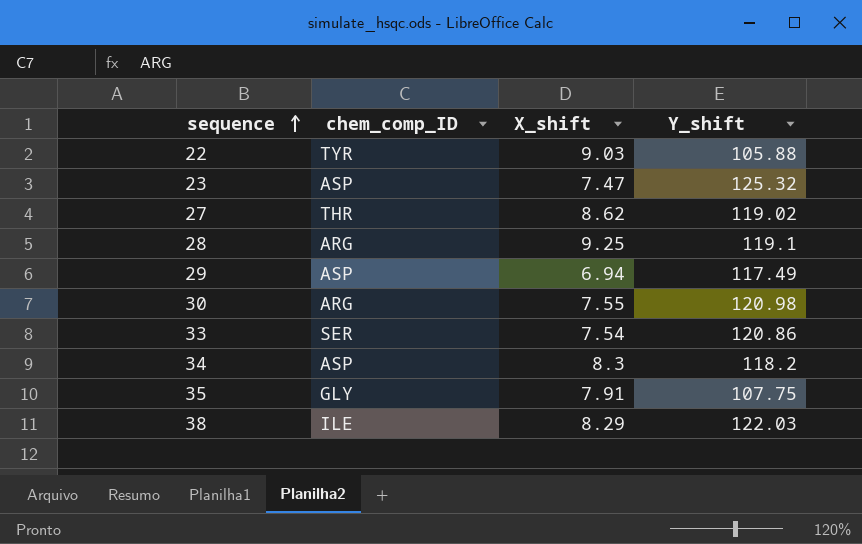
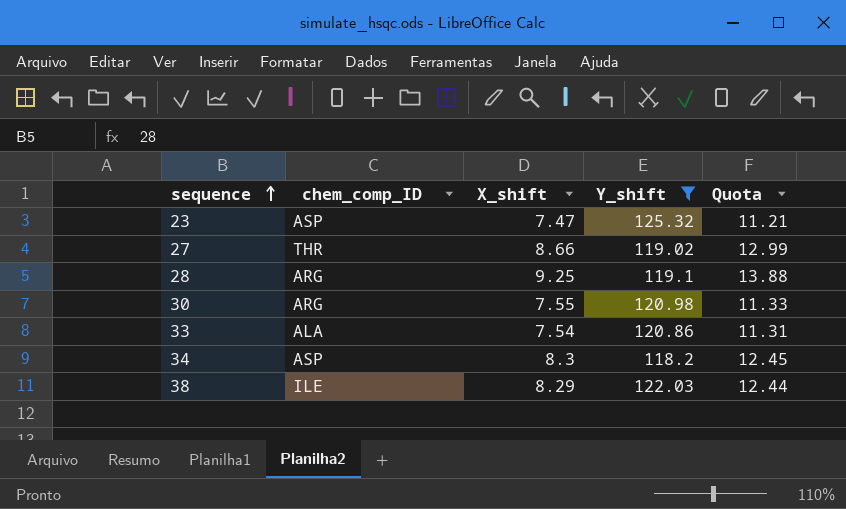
filter: none -> Y_shift >= 118.2
column Quota | formula: none -> [X_shift] * 1.5
27 | X_shift: 8.62 -> 8.66
33 | chem_comp_ID: SER -> ALA

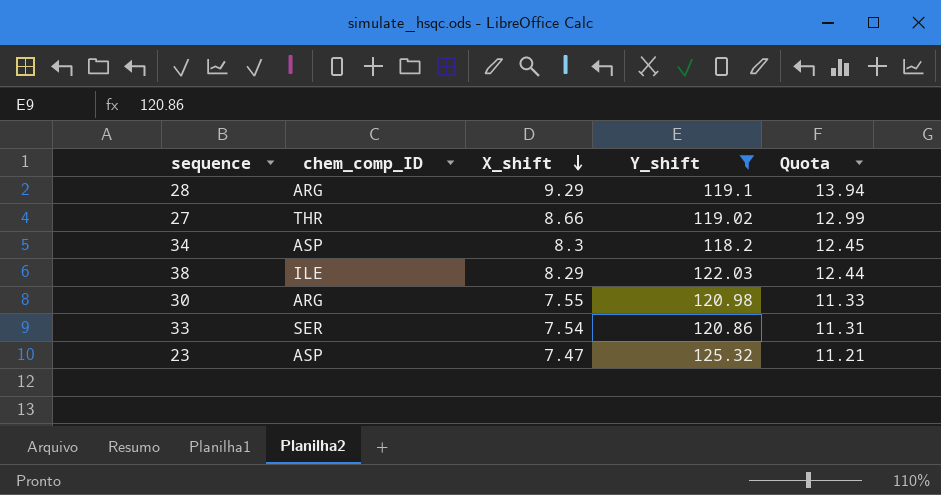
row order: sequence ascending -> X_shift descending
28 | X_shift: 9.25 -> 9.29
28 | Quota: 13.88 -> 13.94
33 | chem_comp_ID: ALA -> SER

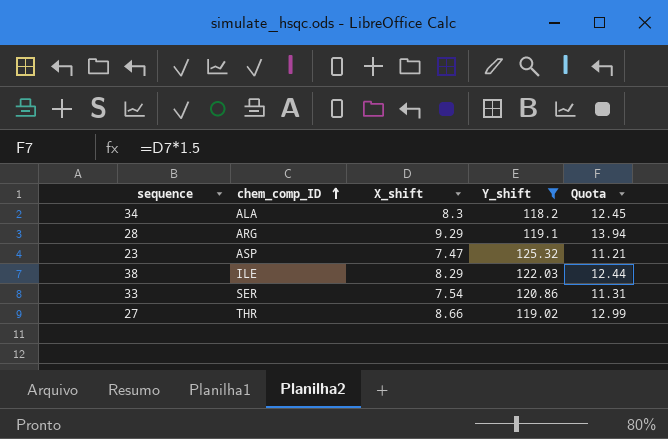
row order: X_shift descending -> chem_comp_ID ascending
row 30: ARG | 7.55 | 120.98 | 11.33 -> none
34 | chem_comp_ID: ASP -> ALA

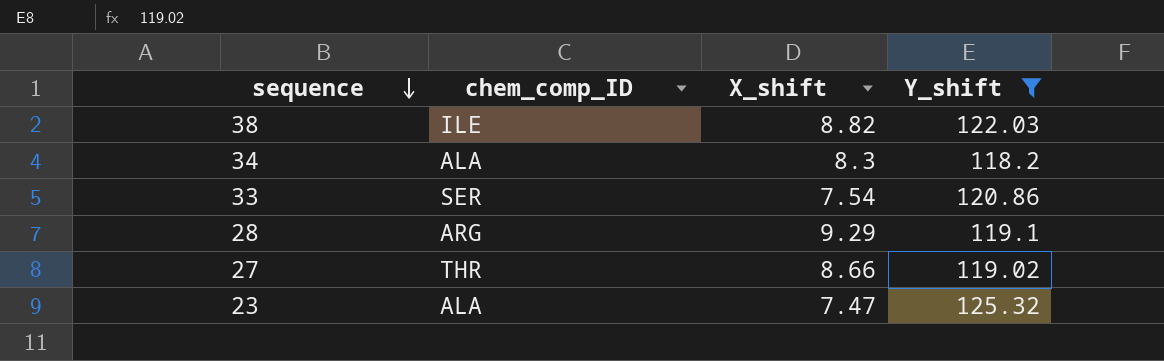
row order: chem_comp_ID ascending -> sequence descending
column Quota | formula: [X_shift] * 1.5 -> none
38 | X_shift: 8.29 -> 8.82
23 | chem_comp_ID: ASP -> ALA

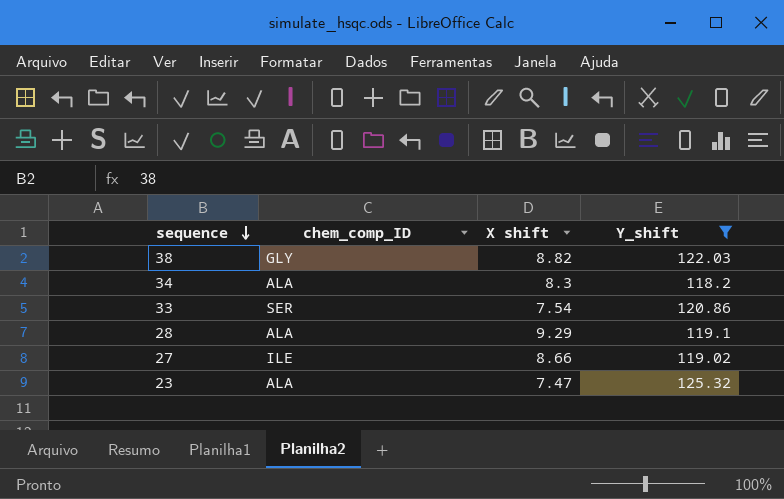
column name: X_shift -> X shift
38 | chem_comp_ID: ILE -> GLY
28 | chem_comp_ID: ARG -> ALA
27 | chem_comp_ID: THR -> ILE

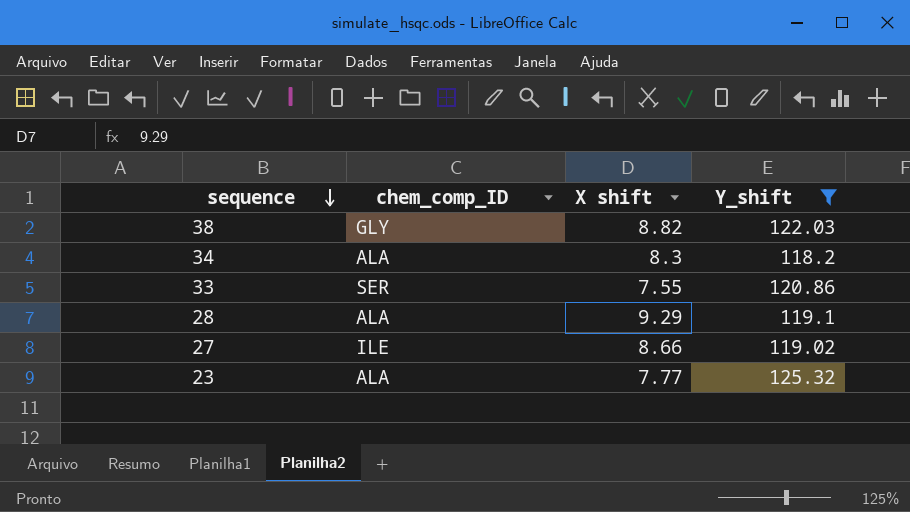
33 | X shift: 7.54 -> 7.55
23 | X shift: 7.47 -> 7.77

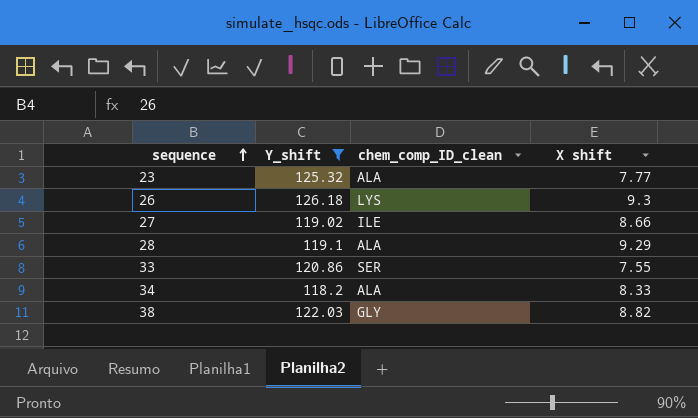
row order: sequence descending -> sequence ascending
column Y_shift | position: 4 -> 2
column name: chem_comp_ID -> chem_comp_ID_clean
row 26: none -> 126.18 | LYS | 9.3
34 | X shift: 8.3 -> 8.33

